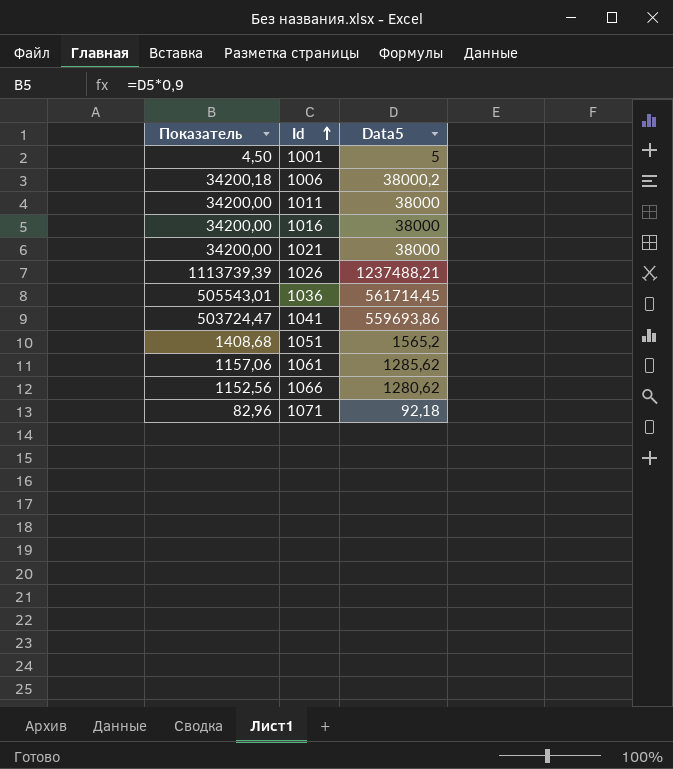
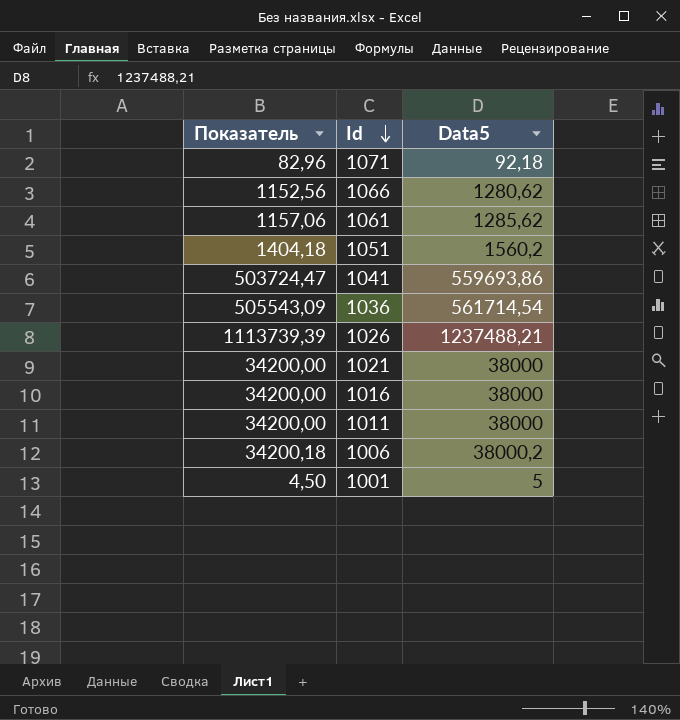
row order: Id ascending -> Id descending
1051 | Показатель: 1408,68 -> 1404,18
1051 | Data5: 1565,2 -> 1560,2
1036 | Показатель: 505543,01 -> 505543,09
1036 | Data5: 561714,45 -> 561714,54

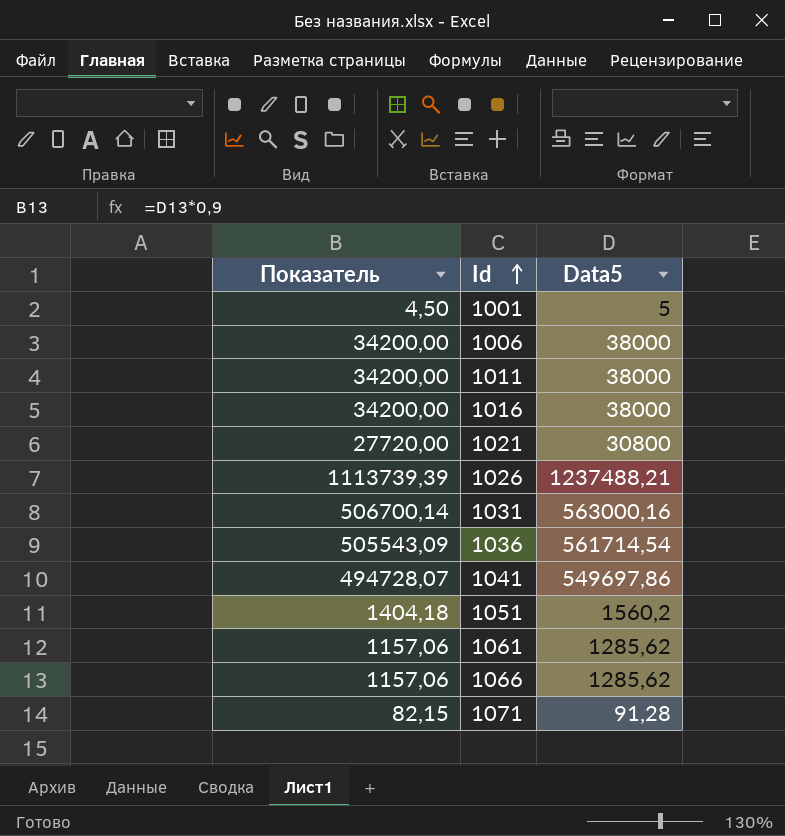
row order: Id descending -> Id ascending
1006 | Показатель: 34200,18 -> 34200,00
1006 | Data5: 38000,2 -> 38000
1021 | Показатель: 34200,00 -> 27720,00
1021 | Data5: 38000 -> 30800
row 1031: none -> 506700,14 | 563000,16
1041 | Показатель: 503724,47 -> 494728,07
1041 | Data5: 559693,86 -> 549697,86
1066 | Показатель: 1152,56 -> 1157,06
1066 | Data5: 1280,62 -> 1285,62
1071 | Показатель: 82,96 -> 82,15
1071 | Data5: 92,18 -> 91,28

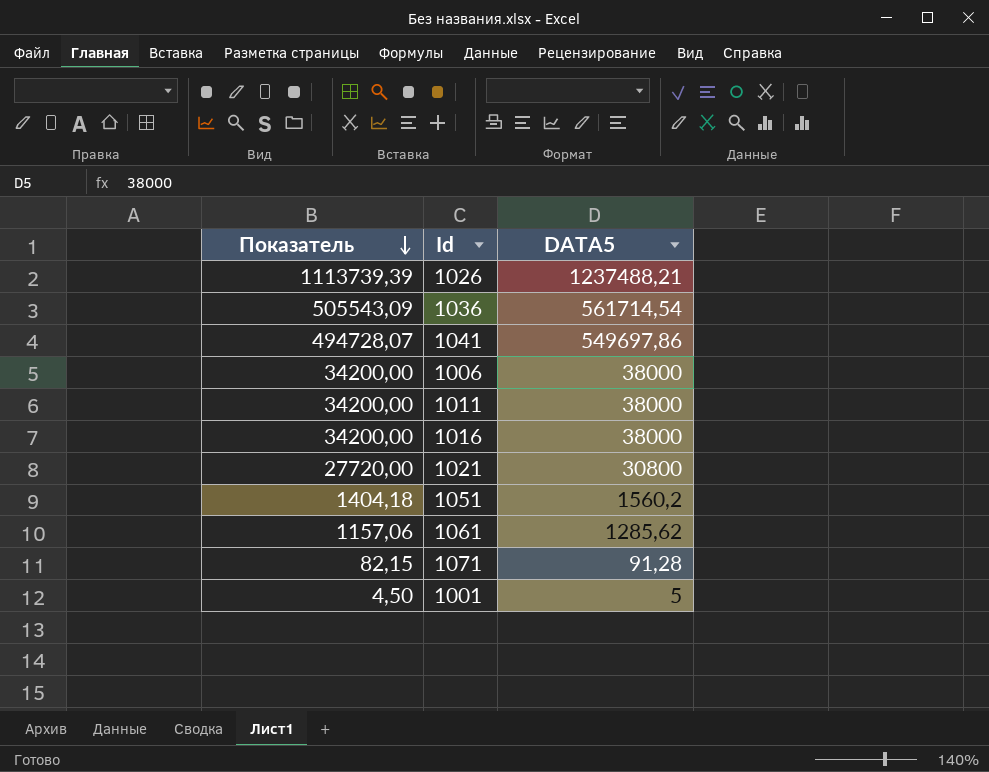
row order: Id ascending -> Показатель descending
column name: Data5 -> DATA5
row 1031: 506700,14 | 563000,16 -> none
row 1066: 1157,06 | 1285,62 -> none

